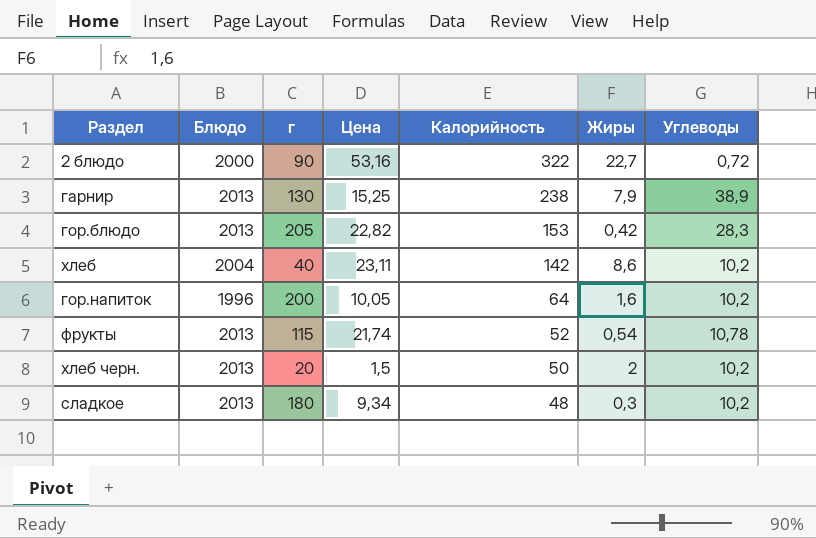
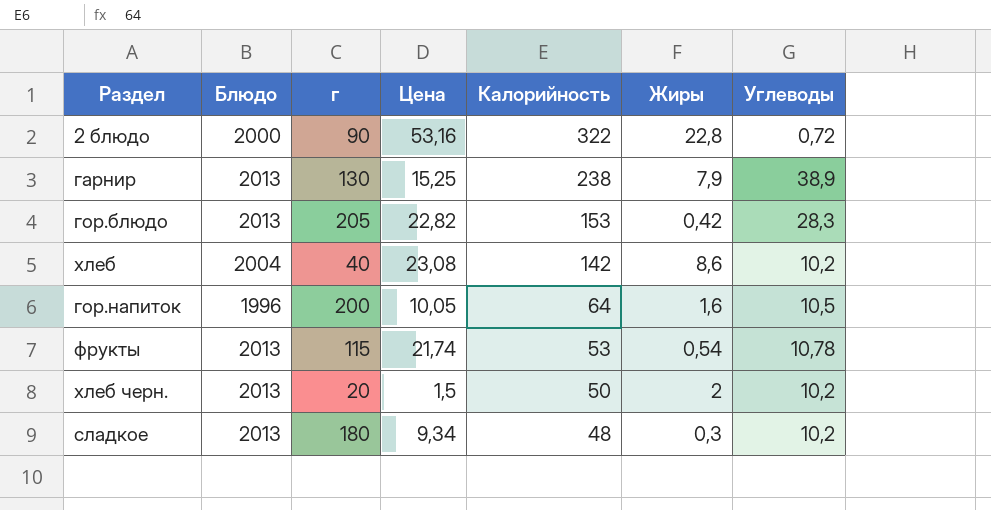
2 блюдо | Жиры: 22,7 -> 22,8
хлеб | Цена: 23,11 -> 23,08
гор.напиток | Углеводы: 10,2 -> 10,5
фрукты | Калорийность: 52 -> 53

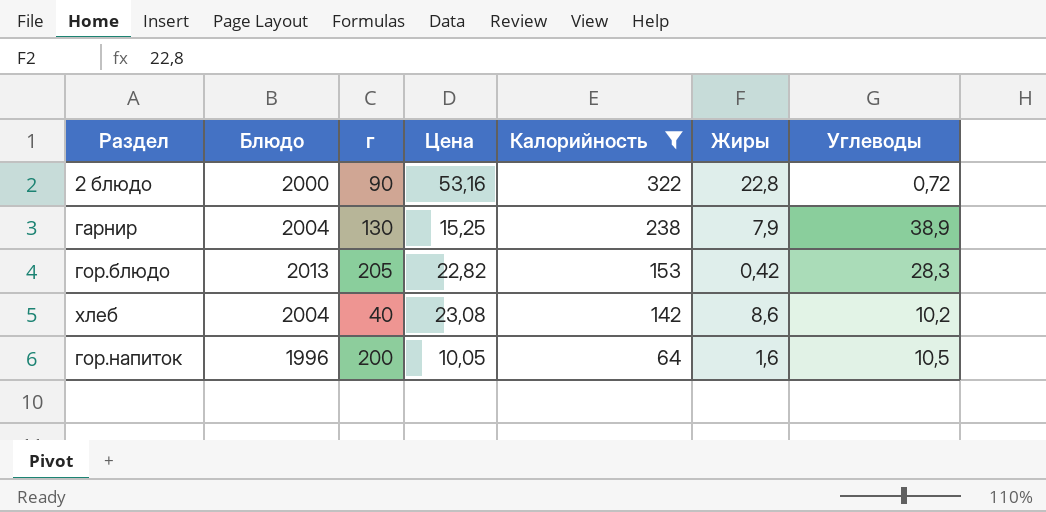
filter: none -> Калорийность >= 64
гарнир | Блюдо: 2013 -> 2004

